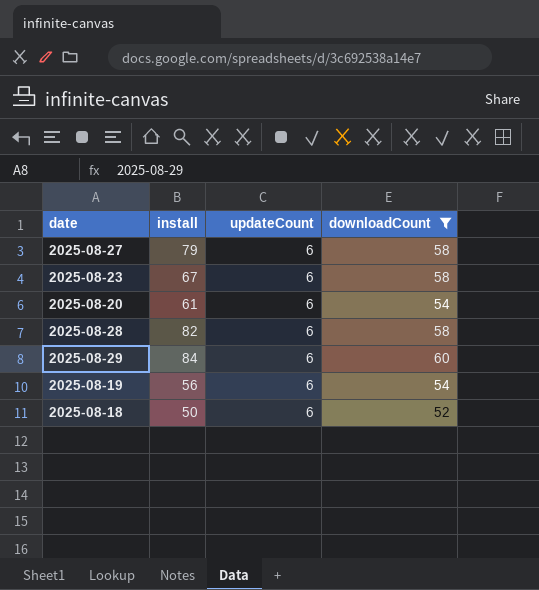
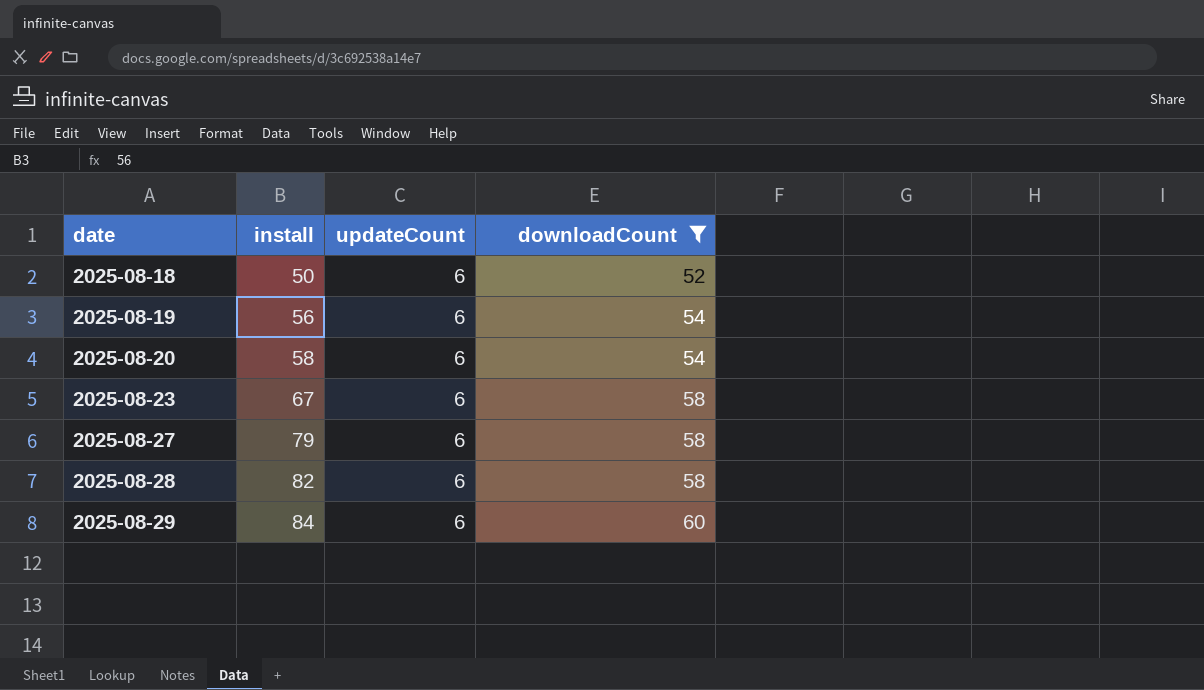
row order: none -> date ascending
2025-08-20 | install: 61 -> 58

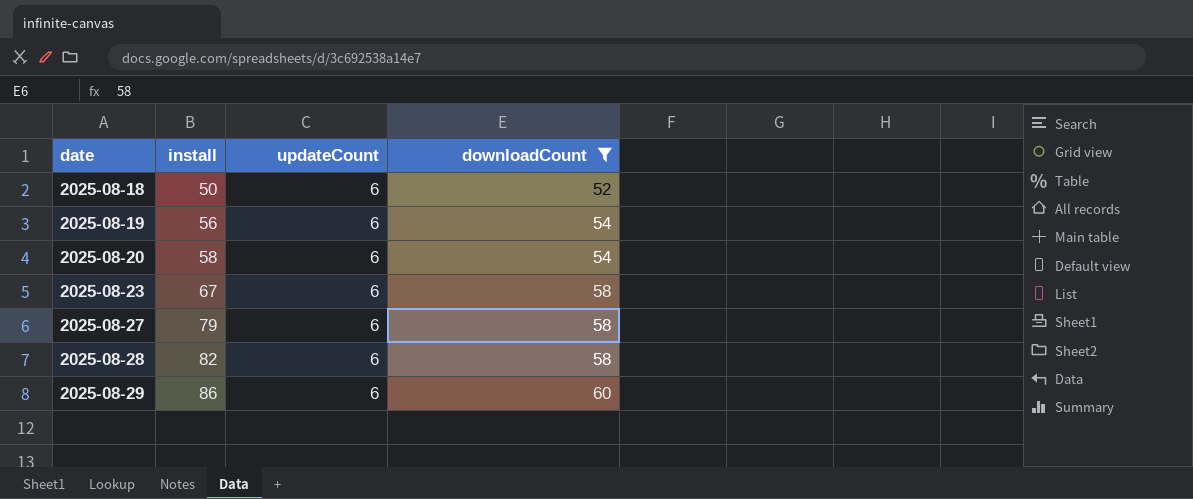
2025-08-29 | install: 84 -> 86

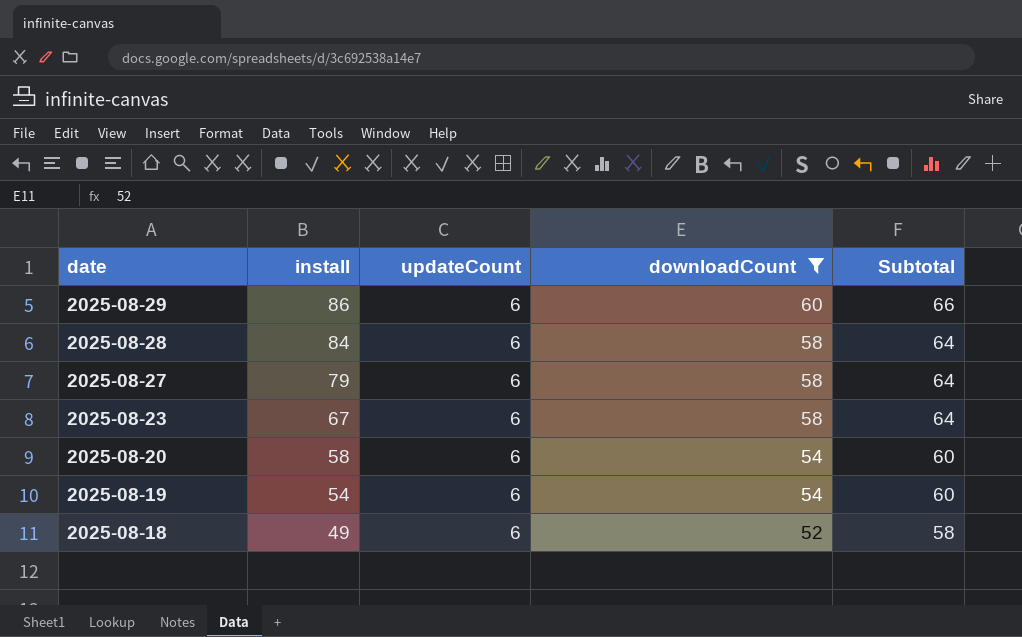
row order: date ascending -> date descending
column Subtotal | formula: none -> [updateCount] + [downloadCount]
2025-08-28 | install: 82 -> 84
2025-08-19 | install: 56 -> 54
2025-08-18 | install: 50 -> 49

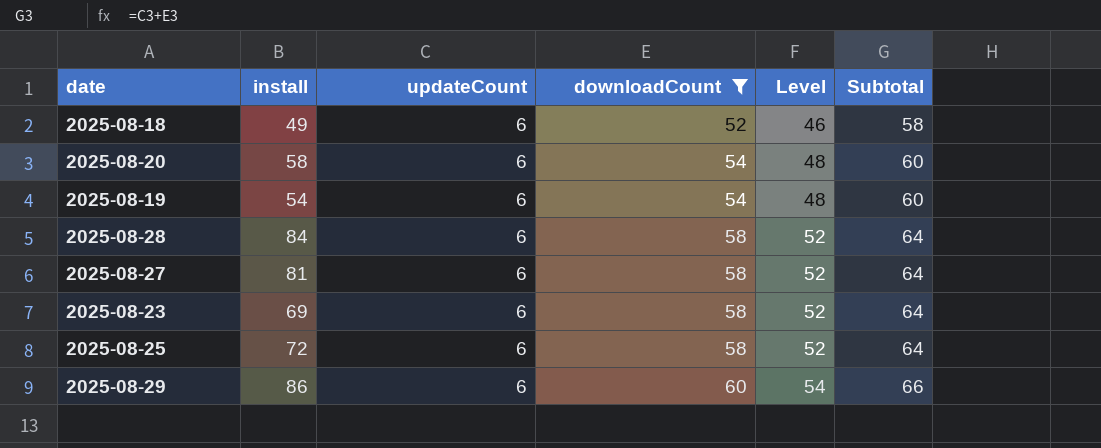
row order: date descending -> downloadCount ascending
column Level | formula: none -> [downloadCount] - [updateCount]
2025-08-27 | install: 79 -> 81
2025-08-23 | install: 67 -> 69
row 2025-08-25: none -> 72 | 6 | 58 | 52 | 64

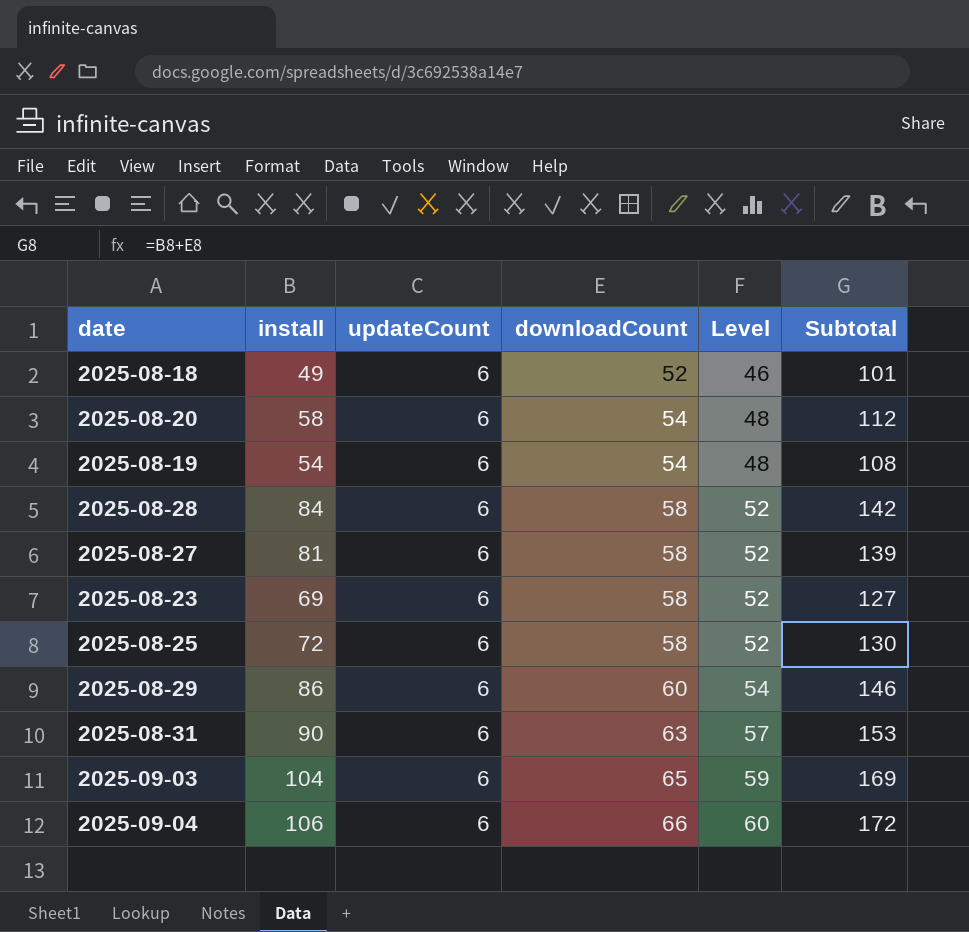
filter: downloadCount <= 60 -> none
column Subtotal | formula: [updateCount] + [downloadCount] -> [install] + [downloadCount]

